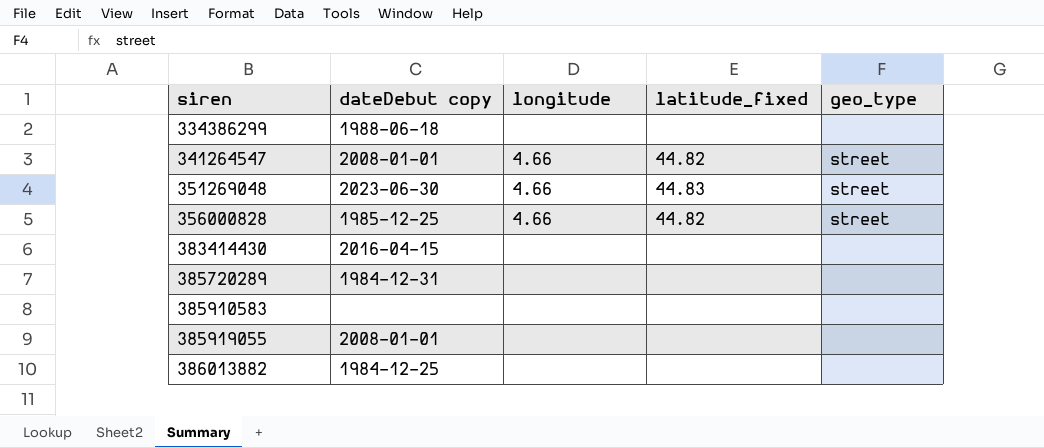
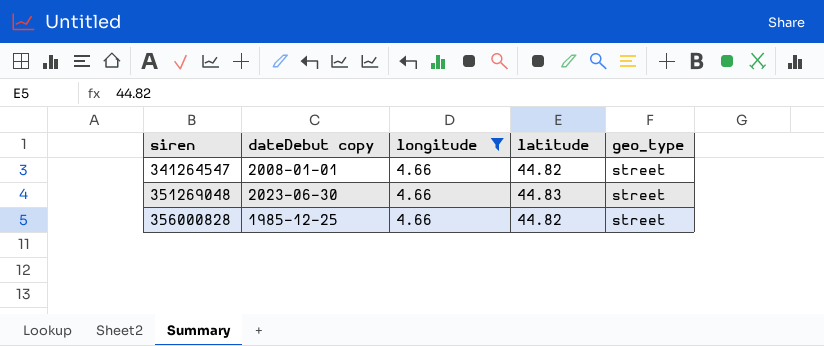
filter: none -> longitude = 4.66
column name: latitude_fixed -> latitude

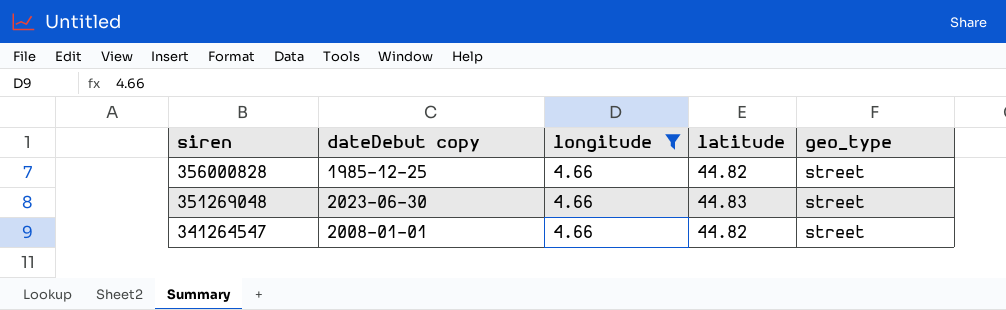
row order: siren ascending -> siren descending

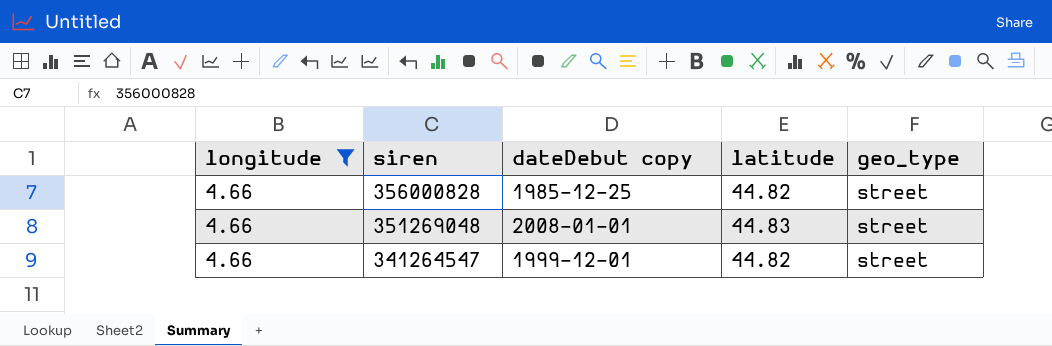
column longitude | position: 3 -> 1
351269048 | dateDebut copy: 2023-06-30 -> 2008-01-01
341264547 | dateDebut copy: 2008-01-01 -> 1999-12-01

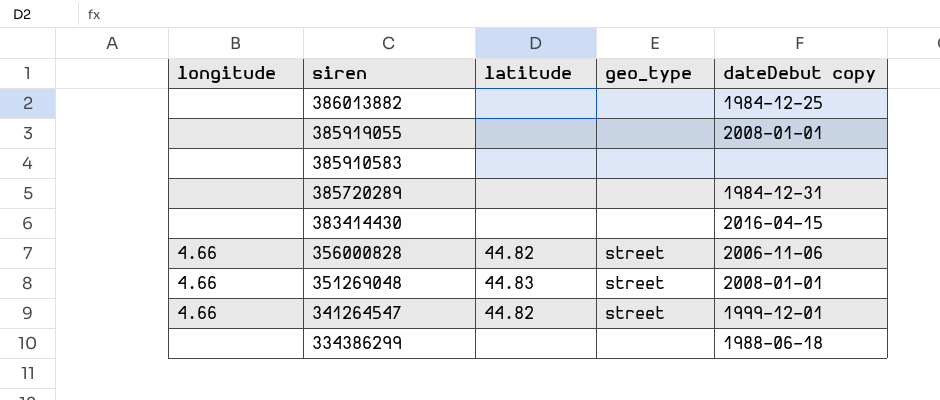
filter: longitude = 4.66 -> none
column dateDebut copy | position: 3 -> 5
356000828 | dateDebut copy: 1985-12-25 -> 2006-11-06

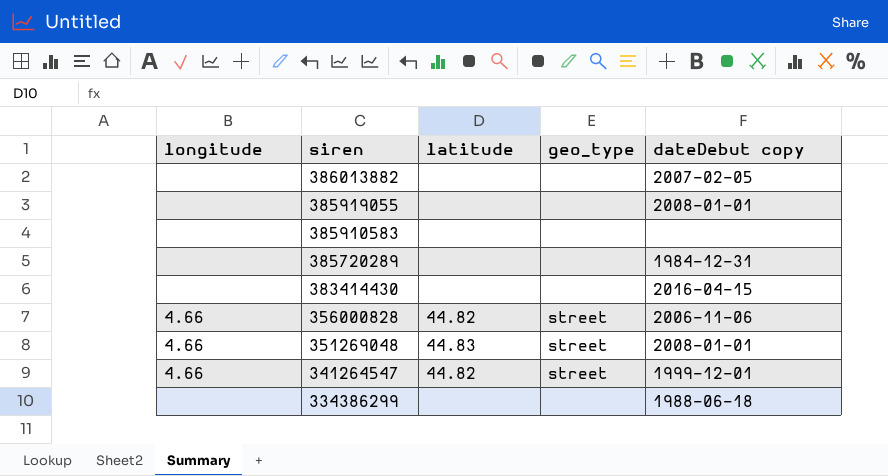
386013882 | dateDebut copy: 1984-12-25 -> 2007-02-05

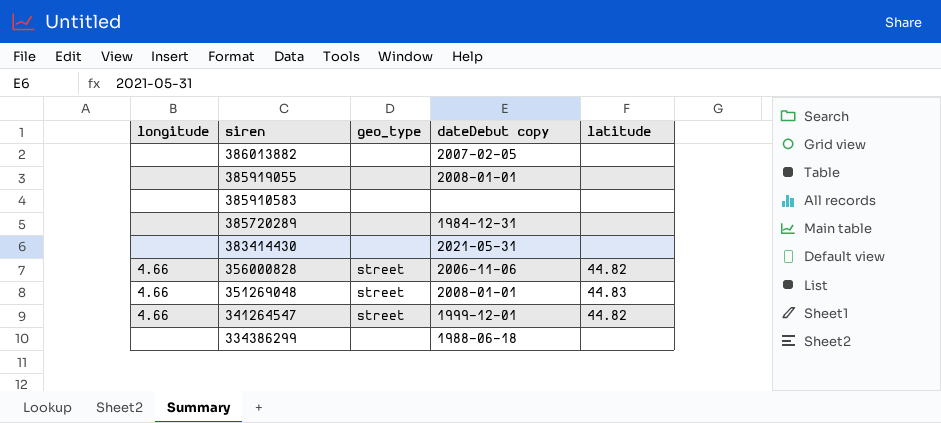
column latitude | position: 3 -> 5
383414430 | dateDebut copy: 2016-04-15 -> 2021-05-31

